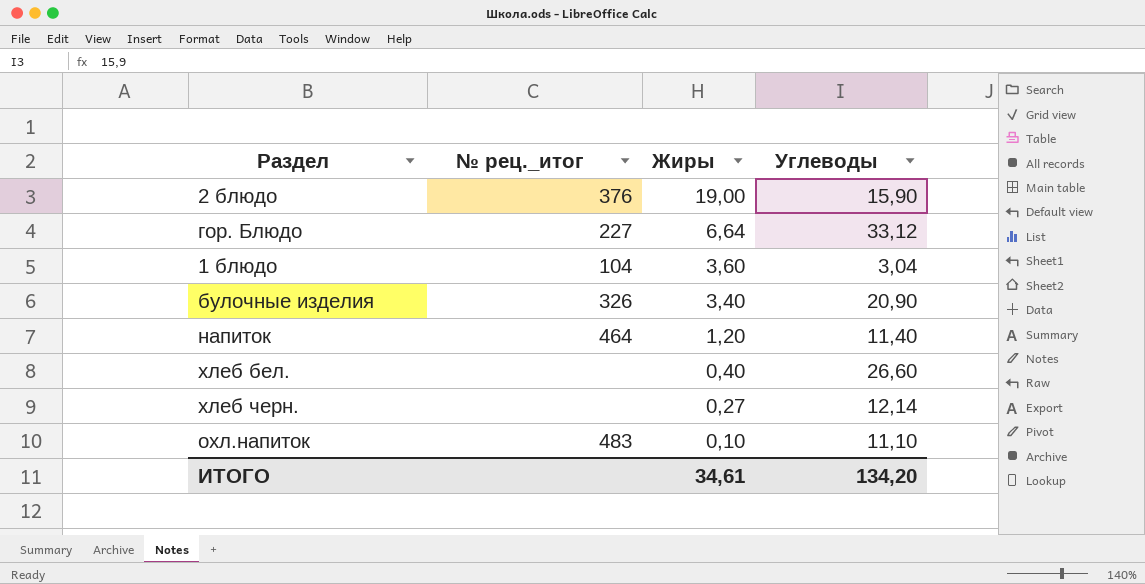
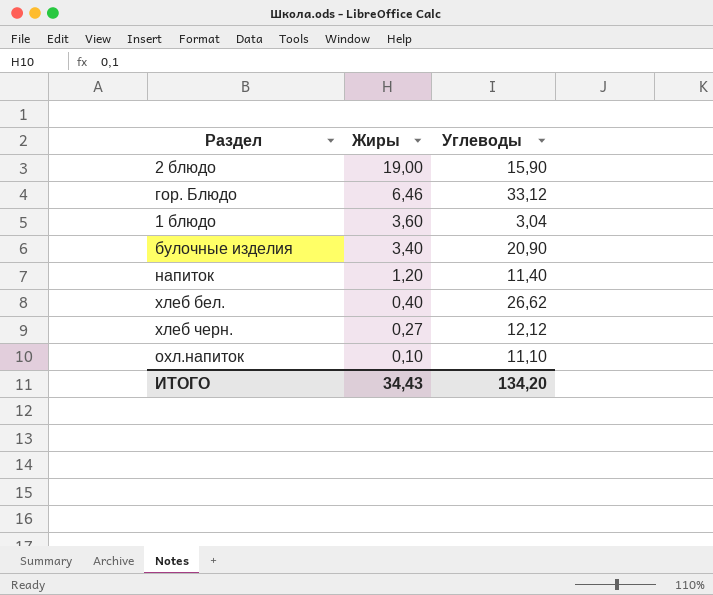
column № рец._итог | position: 2 -> none
гор. Блюдо | Жиры: 6,64 -> 6,46
хлеб бел. | Углеводы: 26,60 -> 26,62
хлеб черн. | Углеводы: 12,14 -> 12,12
ИТОГО | Жиры: 34,61 -> 34,43

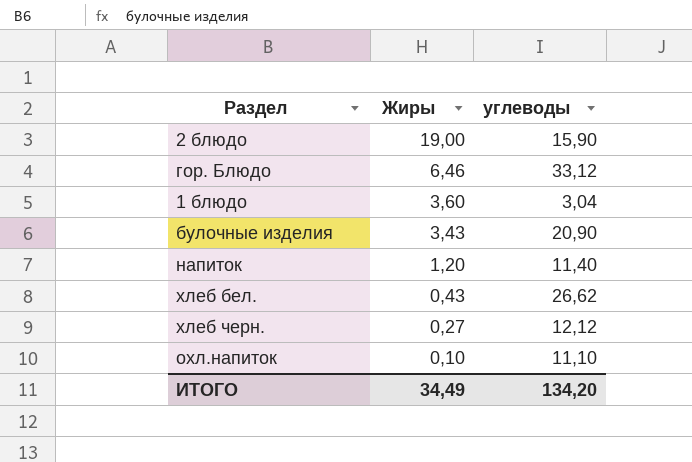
column name: Углеводы -> углеводы
булочные изделия | Жиры: 3,40 -> 3,43
хлеб бел. | Жиры: 0,40 -> 0,43
ИТОГО | Жиры: 34,43 -> 34,49

